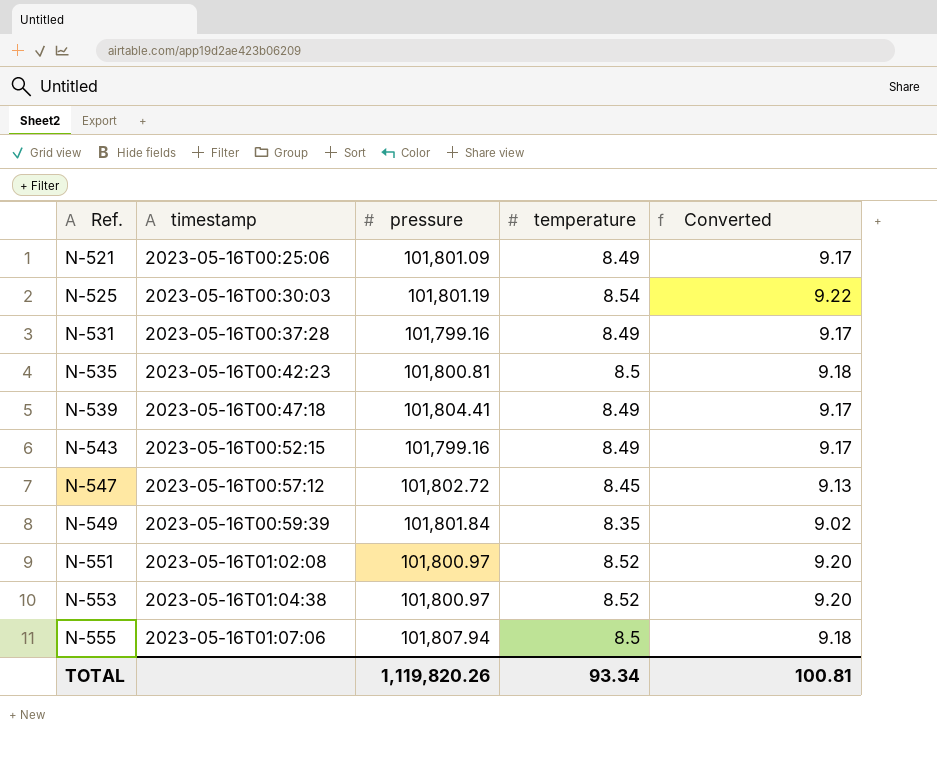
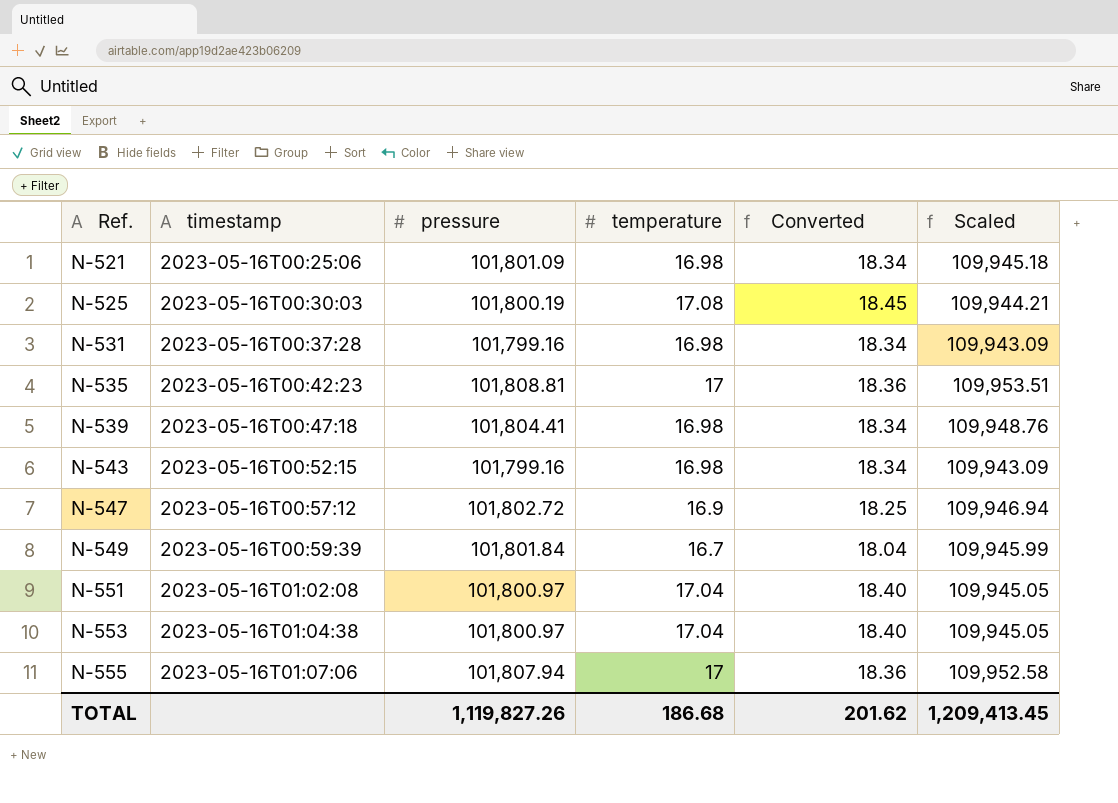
column Scaled | formula: none -> [pressure] * 1.08
N-521 | temperature: 8.49 -> 16.98
N-521 | Converted: 9.17 -> 18.34
N-525 | pressure: 101,801.19 -> 101,800.19
N-525 | temperature: 8.54 -> 17.08
N-525 | Converted: 9.22 -> 18.45
N-531 | temperature: 8.49 -> 16.98
N-531 | Converted: 9.17 -> 18.34
N-535 | pressure: 101,800.81 -> 101,808.81
N-535 | temperature: 8.5 -> 17
N-535 | Converted: 9.18 -> 18.36
N-539 | temperature: 8.49 -> 16.98
N-539 | Converted: 9.17 -> 18.34
N-543 | temperature: 8.49 -> 16.98
N-543 | Converted: 9.17 -> 18.34
N-547 | temperature: 8.45 -> 16.9
N-547 | Converted: 9.13 -> 18.25
N-549 | temperature: 8.35 -> 16.7
N-549 | Converted: 9.02 -> 18.04
N-551 | temperature: 8.52 -> 17.04
N-551 | Converted: 9.20 -> 18.40
N-553 | temperature: 8.52 -> 17.04
N-553 | Converted: 9.20 -> 18.40
N-555 | temperature: 8.5 -> 17
N-555 | Converted: 9.18 -> 18.36
TOTAL | pressure: 1,119,820.26 -> 1,119,827.26
TOTAL | temperature: 93.34 -> 186.68
TOTAL | Converted: 100.81 -> 201.62

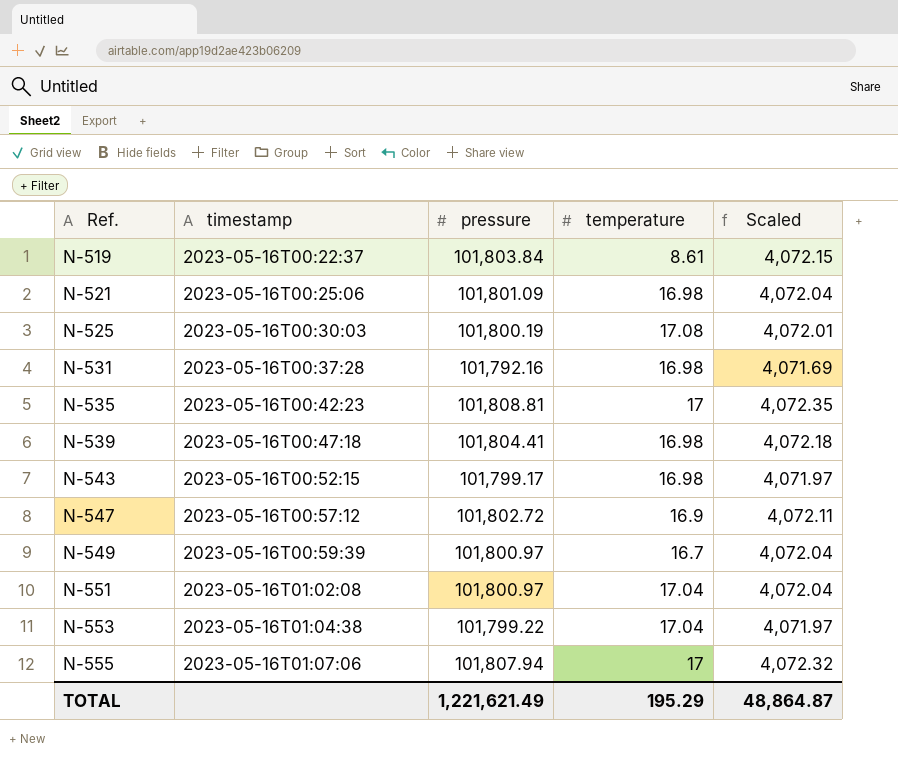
column Converted | formula: [temperature] * 1.08 -> none
column Scaled | formula: [pressure] * 1.08 -> [pressure] * 0.04
row N-519: none -> 2023-05-16T00:22:37 | 101,803.84 | 8.61 | 4,072.15
N-531 | pressure: 101,799.16 -> 101,792.16
N-543 | pressure: 101,799.16 -> 101,799.17
N-549 | pressure: 101,801.84 -> 101,800.97
N-553 | pressure: 101,800.97 -> 101,799.22
TOTAL | pressure: 1,119,827.26 -> 1,221,621.49
TOTAL | temperature: 186.68 -> 195.29
TOTAL | Scaled: 1,209,413.45 -> 48,864.87

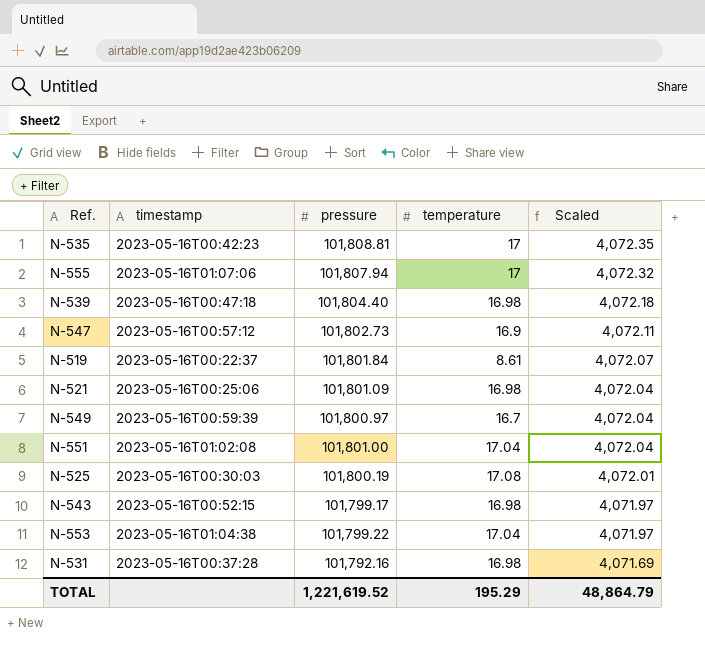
row order: Ref. ascending -> Scaled descending
N-539 | pressure: 101,804.41 -> 101,804.40
N-547 | pressure: 101,802.72 -> 101,802.73
N-519 | pressure: 101,803.84 -> 101,801.84
N-519 | Scaled: 4,072.15 -> 4,072.07
N-551 | pressure: 101,800.97 -> 101,801.00
TOTAL | pressure: 1,221,621.49 -> 1,221,619.52
TOTAL | Scaled: 48,864.87 -> 48,864.79

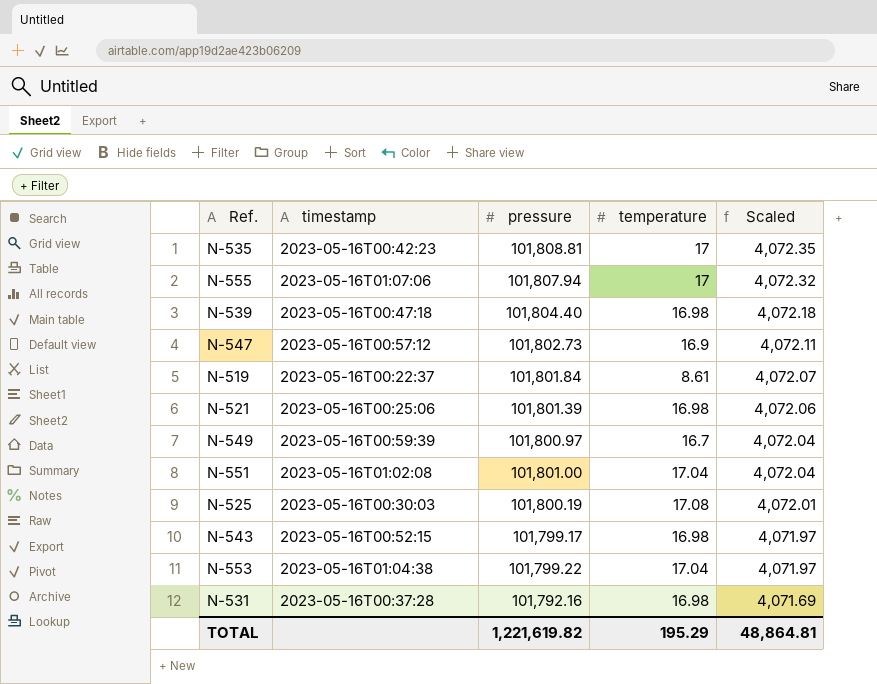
N-521 | pressure: 101,801.09 -> 101,801.39
N-521 | Scaled: 4,072.04 -> 4,072.06
TOTAL | pressure: 1,221,619.52 -> 1,221,619.82
TOTAL | Scaled: 48,864.79 -> 48,864.81

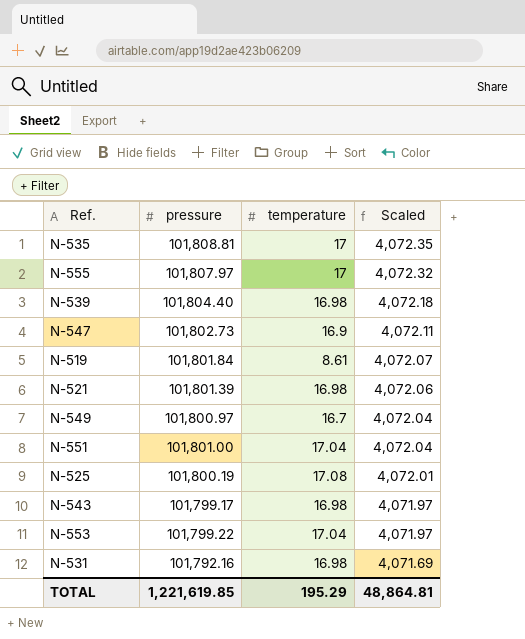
column timestamp | position: 2 -> none
N-555 | pressure: 101,807.94 -> 101,807.97
TOTAL | pressure: 1,221,619.82 -> 1,221,619.85

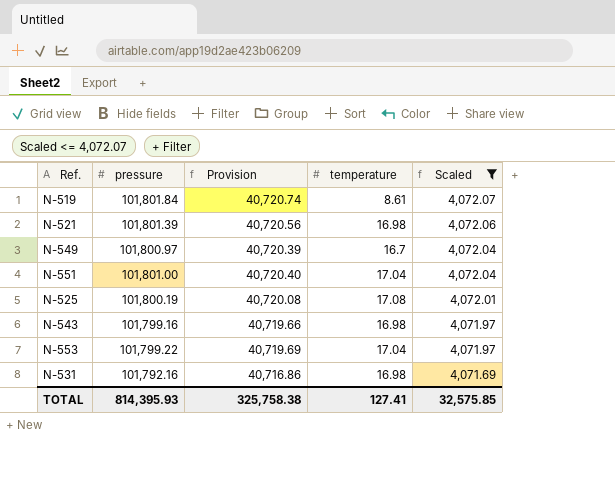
filter: none -> Scaled <= 4,072.07
column Provision | formula: none -> [pressure] * 0.4
N-543 | pressure: 101,799.17 -> 101,799.16
TOTAL | pressure: 1,221,619.85 -> 814,395.93
TOTAL | temperature: 195.29 -> 127.41
TOTAL | Scaled: 48,864.81 -> 32,575.85

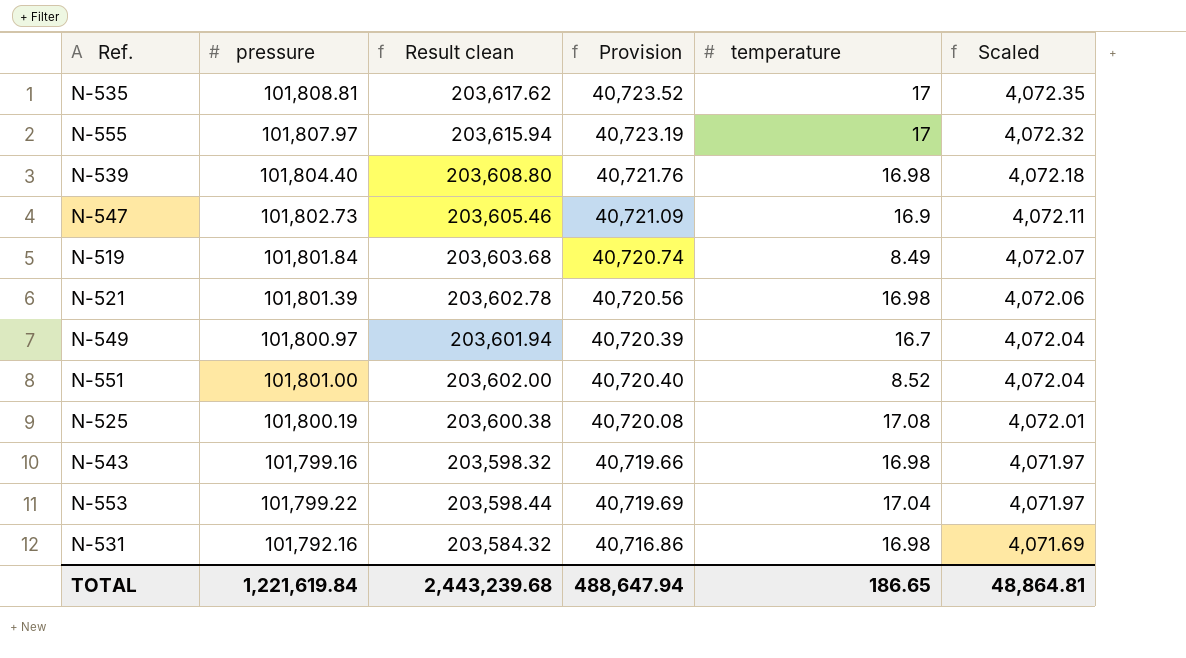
filter: Scaled <= 4,072.07 -> none
column Result clean | formula: none -> [pressure] * 2
N-519 | temperature: 8.61 -> 8.49
N-551 | temperature: 17.04 -> 8.52
TOTAL | pressure: 814,395.93 -> 1,221,619.84
TOTAL | Provision: 325,758.38 -> 488,647.94
TOTAL | temperature: 127.41 -> 186.65
TOTAL | Scaled: 32,575.85 -> 48,864.81

